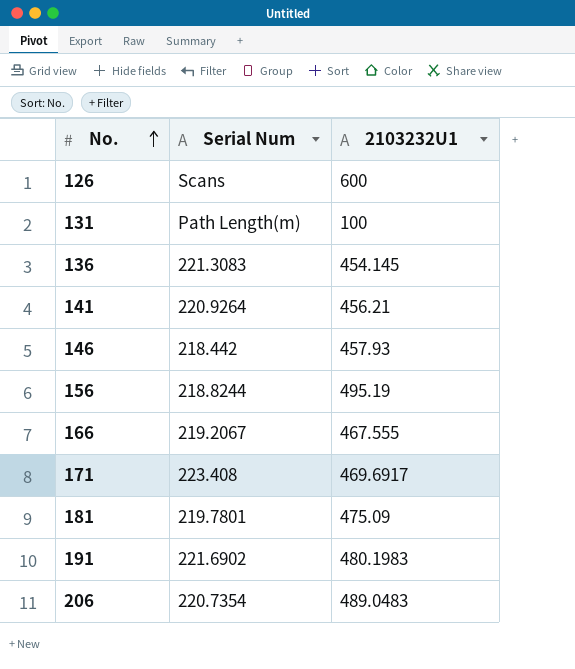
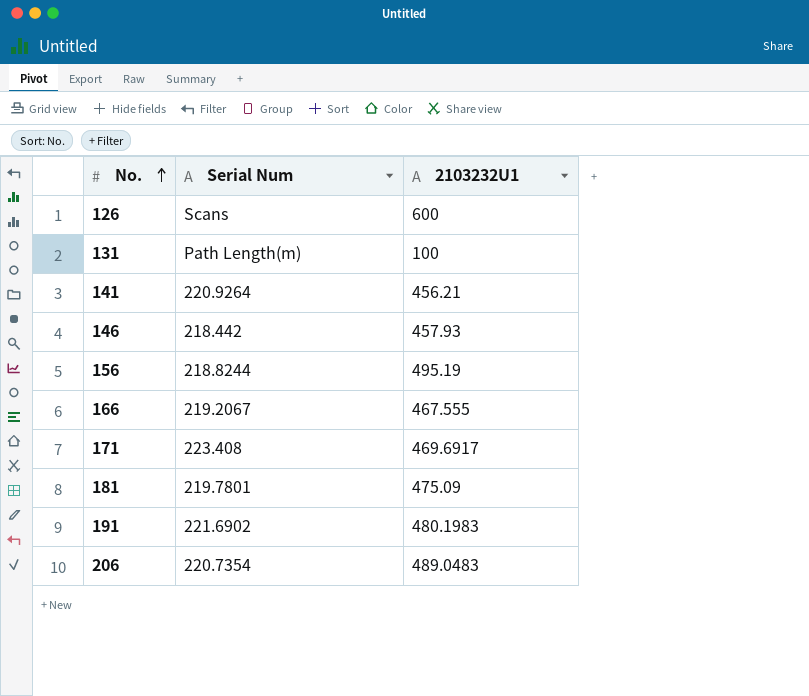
row 136: 221.3083 | 454.145 -> none

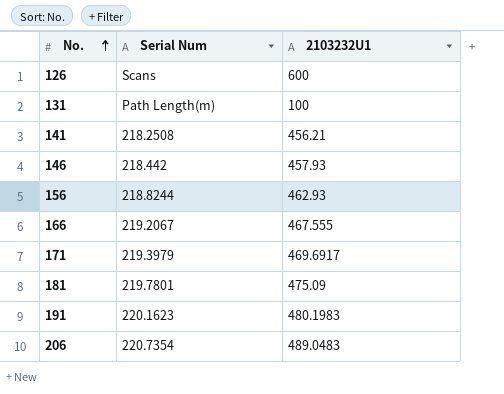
141 | Serial Num: 220.9264 -> 218.2508
156 | 2103232U1: 495.19 -> 462.93
171 | Serial Num: 223.408 -> 219.3979
191 | Serial Num: 221.6902 -> 220.1623

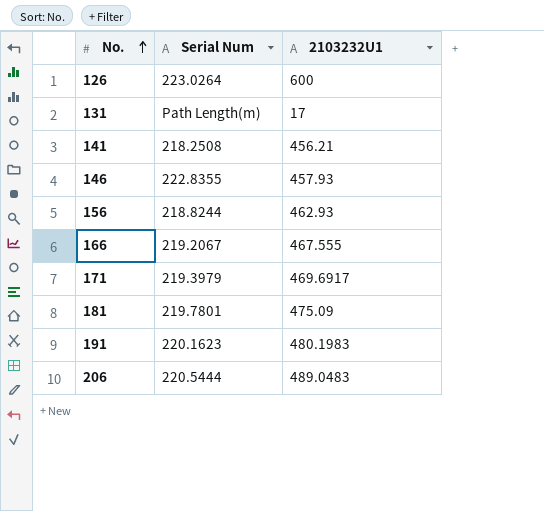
126 | Serial Num: Scans -> 223.0264
131 | 2103232U1: 100 -> 17
146 | Serial Num: 218.442 -> 222.8355
206 | Serial Num: 220.7354 -> 220.5444

